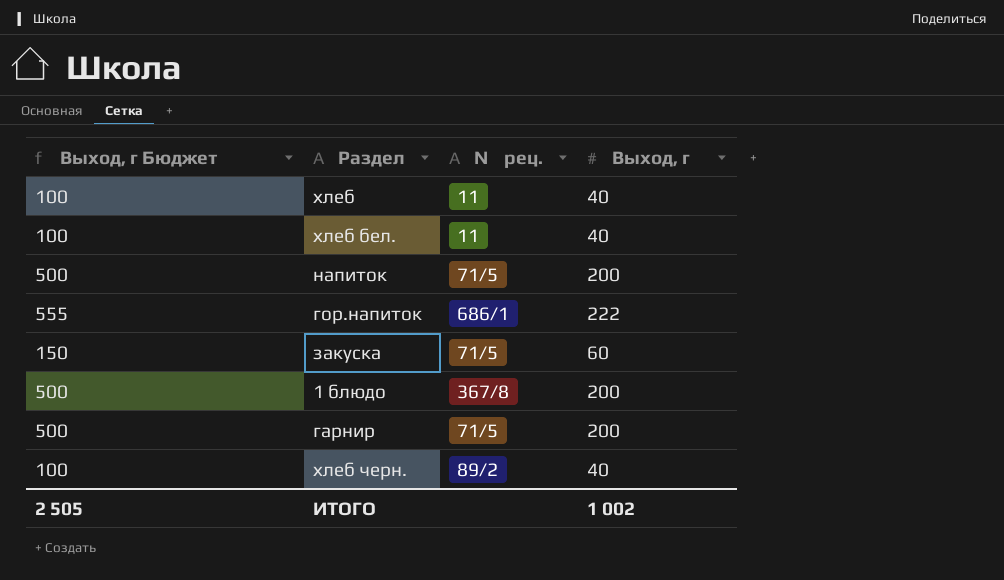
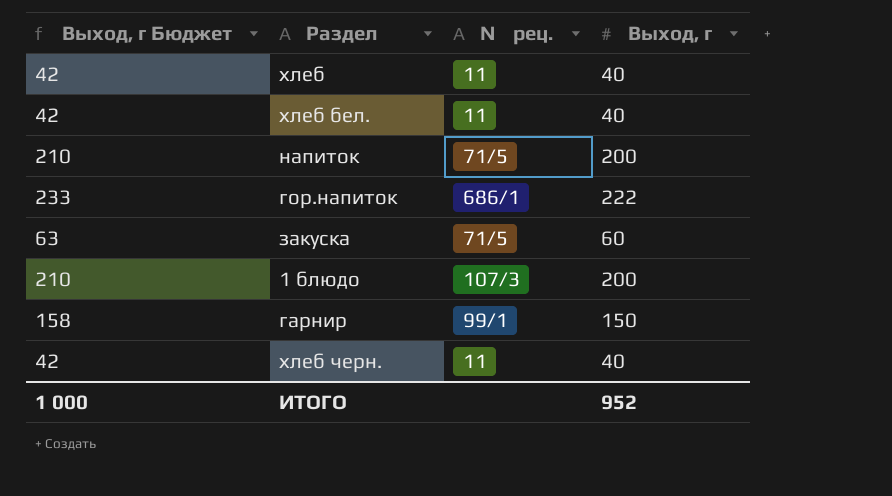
column Выход, г Бюджет | formula: [Выход, г] * 2,5 -> [Выход, г] * 1,05
1 блюдо | № рец.: 367/8 -> 107/3
гарнир | № рец.: 71/5 -> 99/1
гарнир | Выход, г: 200 -> 150
хлеб черн. | № рец.: 89/2 -> 11
ИТОГО | Выход, г Бюджет: 2 505 -> 1 000
ИТОГО | Выход, г: 1 002 -> 952

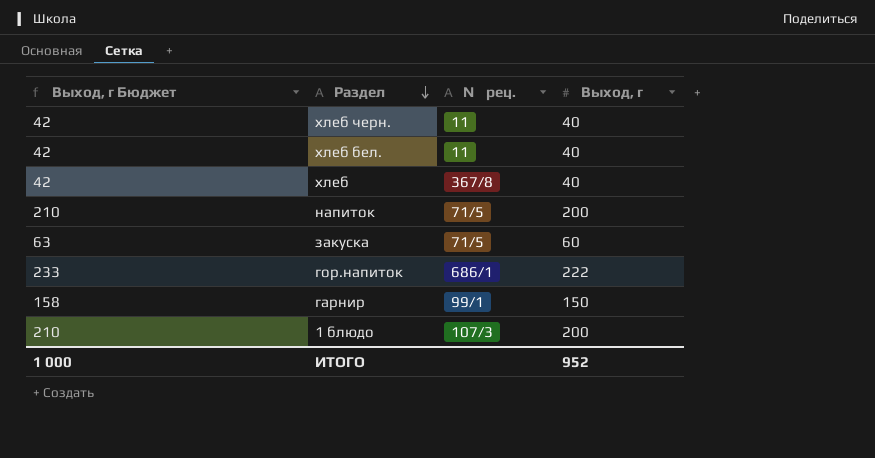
row order: none -> Раздел descending
хлеб | № рец.: 11 -> 367/8

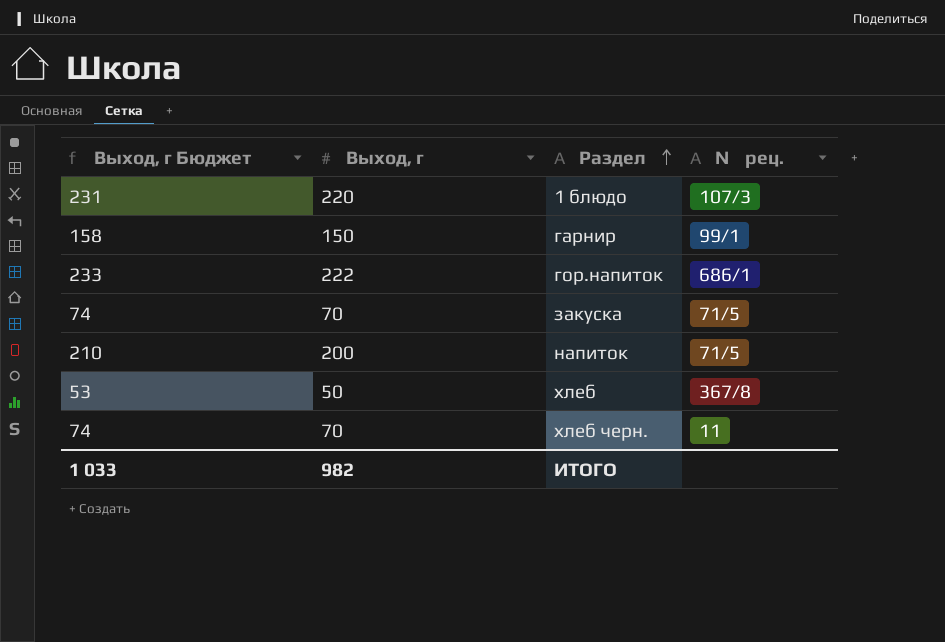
row order: Раздел descending -> Раздел ascending
column Выход, г | position: 4 -> 2
row хлеб бел.: 42 | 11 | 40 -> none
1 блюдо | Выход, г Бюджет: 210 -> 231
1 блюдо | Выход, г: 200 -> 220
закуска | Выход, г Бюджет: 63 -> 74
закуска | Выход, г: 60 -> 70
хлеб | Выход, г Бюджет: 42 -> 53
хлеб | Выход, г: 40 -> 50
хлеб черн. | Выход, г Бюджет: 42 -> 74
хлеб черн. | Выход, г: 40 -> 70
ИТОГО | Выход, г Бюджет: 1 000 -> 1 033
ИТОГО | Выход, г: 952 -> 982

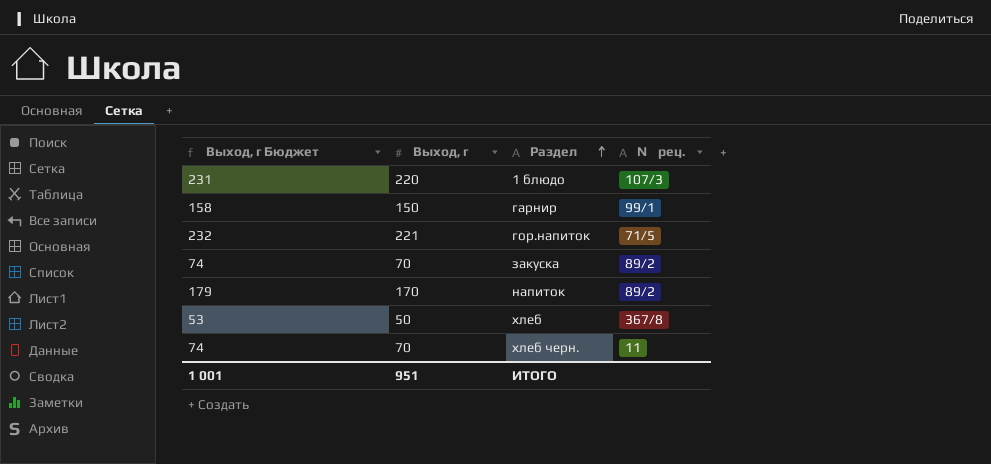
гор.напиток | Выход, г Бюджет: 233 -> 232
гор.напиток | Выход, г: 222 -> 221
гор.напиток | № рец.: 686/1 -> 71/5
закуска | № рец.: 71/5 -> 89/2
напиток | Выход, г Бюджет: 210 -> 179
напиток | Выход, г: 200 -> 170
напиток | № рец.: 71/5 -> 89/2
ИТОГО | Выход, г Бюджет: 1 033 -> 1 001
ИТОГО | Выход, г: 982 -> 951

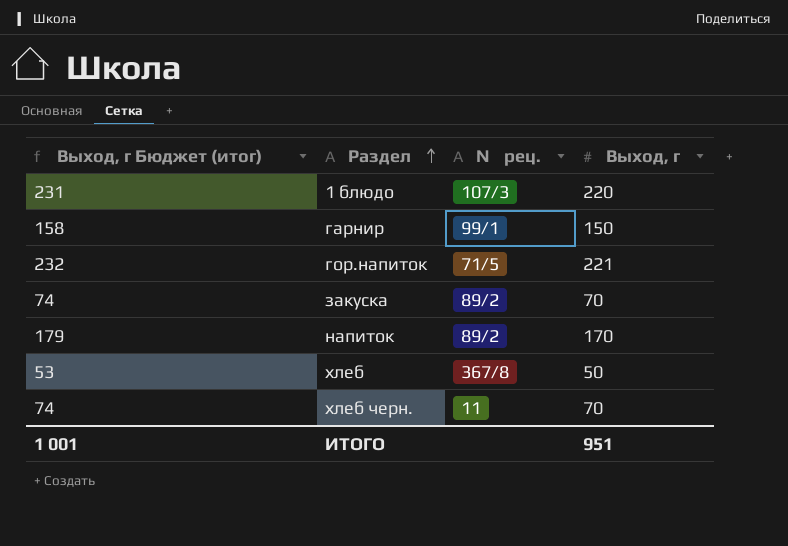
column name: Выход, г Бюджет -> Выход, г Бюджет (итог)
column Выход, г | position: 2 -> 4

